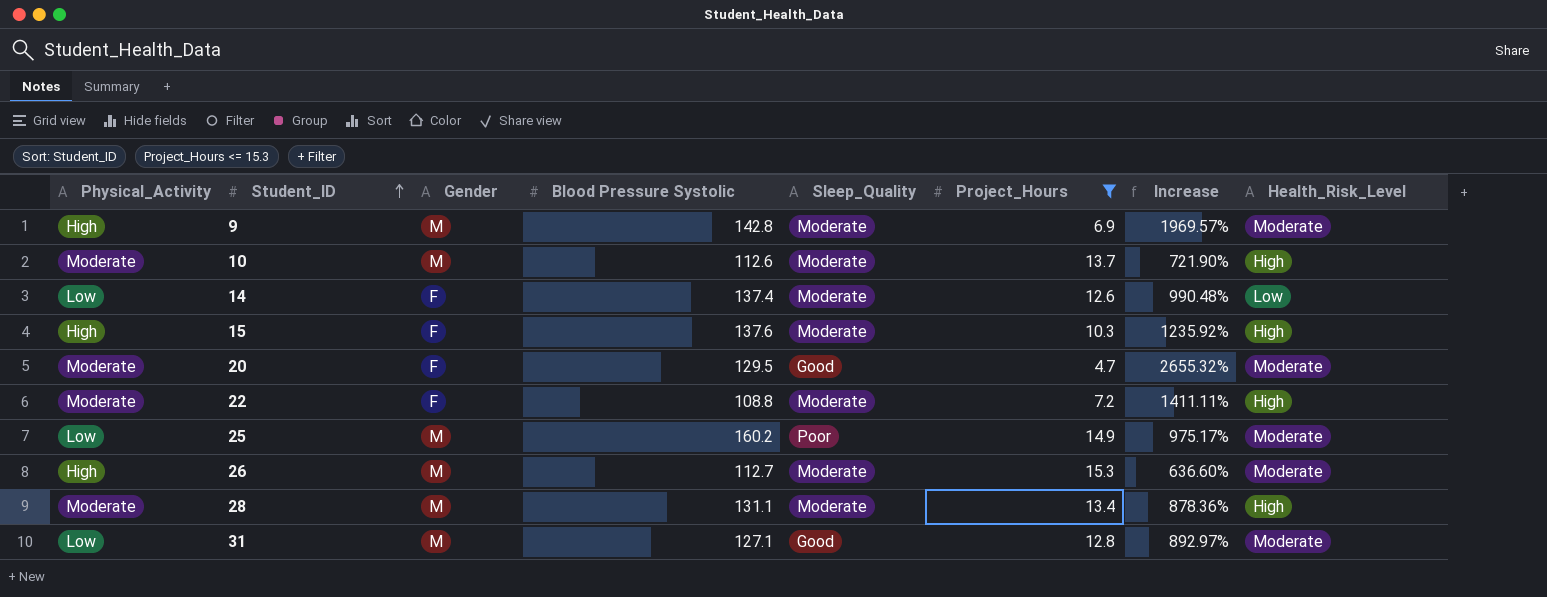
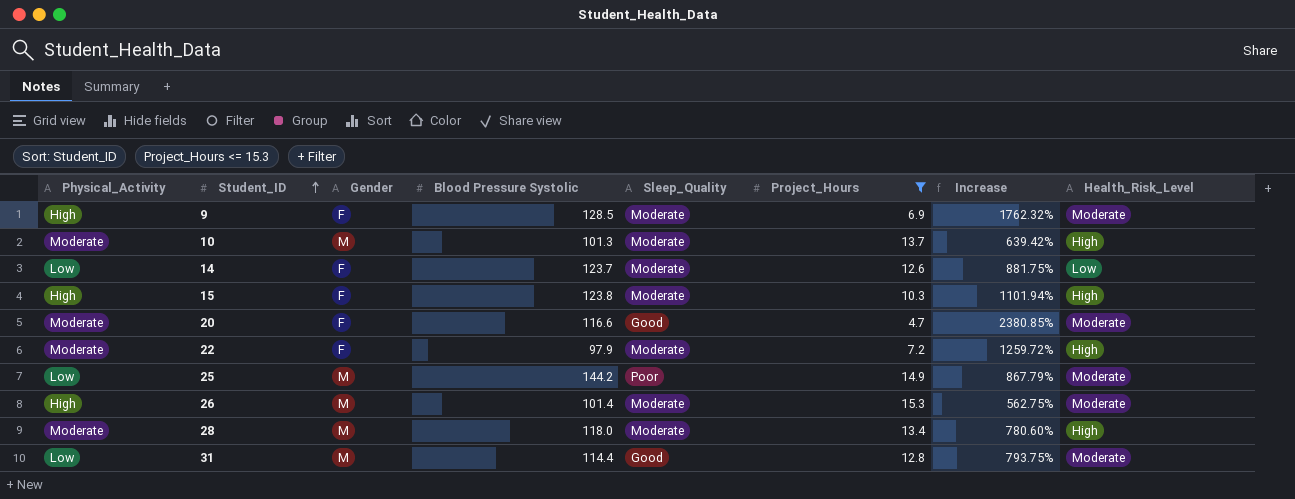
9 | Gender: M -> F
9 | Blood Pressure Systolic: 142.8 -> 128.5
9 | Increase: 1969.57% -> 1762.32%
10 | Blood Pressure Systolic: 112.6 -> 101.3
10 | Increase: 721.90% -> 639.42%
14 | Blood Pressure Systolic: 137.4 -> 123.7
14 | Increase: 990.48% -> 881.75%
15 | Blood Pressure Systolic: 137.6 -> 123.8
15 | Increase: 1235.92% -> 1101.94%
20 | Blood Pressure Systolic: 129.5 -> 116.6
20 | Increase: 2655.32% -> 2380.85%
22 | Blood Pressure Systolic: 108.8 -> 97.9
22 | Increase: 1411.11% -> 1259.72%
25 | Blood Pressure Systolic: 160.2 -> 144.2
25 | Increase: 975.17% -> 867.79%
26 | Blood Pressure Systolic: 112.7 -> 101.4
26 | Increase: 636.60% -> 562.75%
28 | Blood Pressure Systolic: 131.1 -> 118.0
28 | Increase: 878.36% -> 780.60%
31 | Blood Pressure Systolic: 127.1 -> 114.4
31 | Increase: 892.97% -> 793.75%

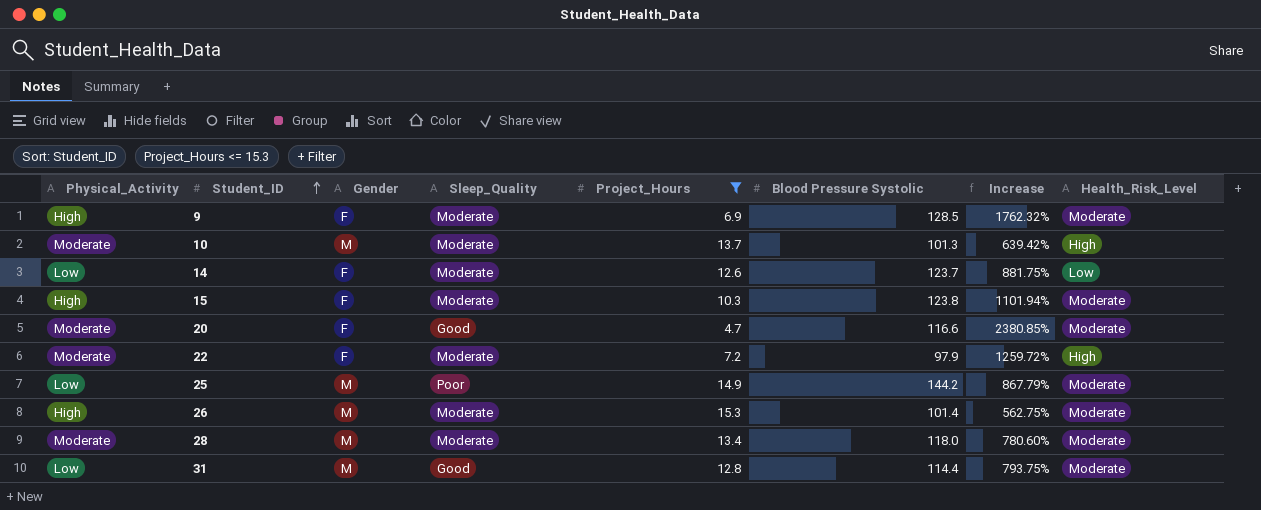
column Blood Pressure Systolic | position: 4 -> 6
15 | Health_Risk_Level: High -> Moderate
28 | Health_Risk_Level: High -> Moderate

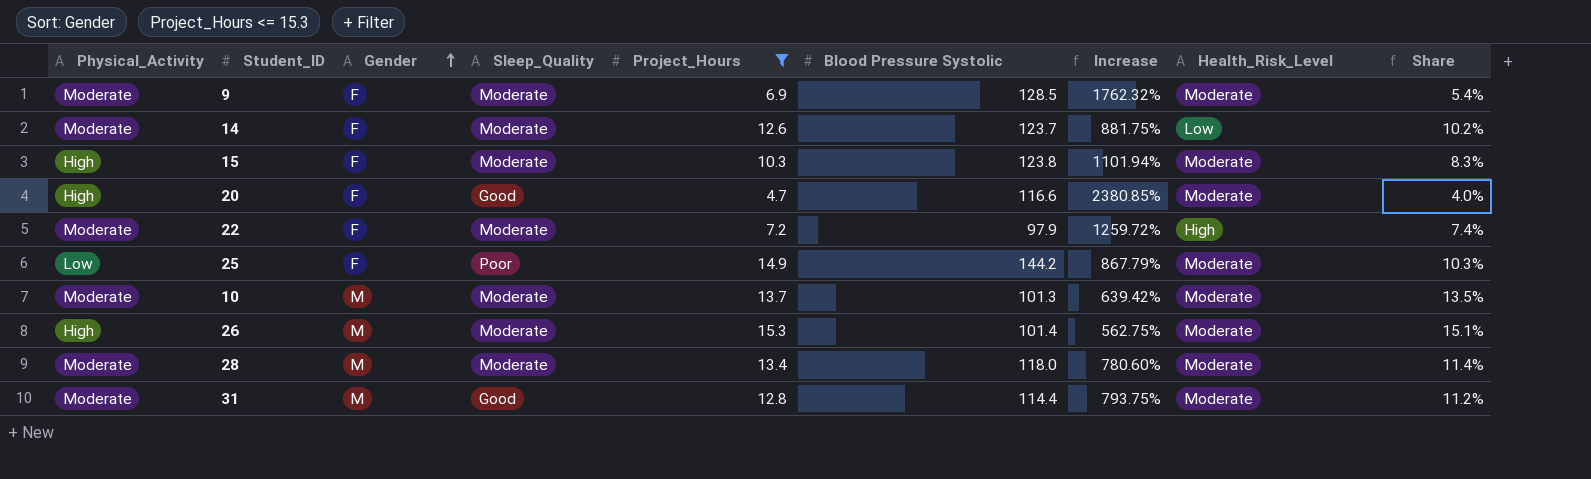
row order: Student_ID ascending -> Gender ascending
column Share | formula: none -> [Project_Hours] / [Blood Pressure Systolic]
9 | Physical_Activity: High -> Moderate
14 | Physical_Activity: Low -> Moderate
20 | Physical_Activity: Moderate -> High
25 | Gender: M -> F
10 | Health_Risk_Level: High -> Moderate
31 | Physical_Activity: Low -> Moderate

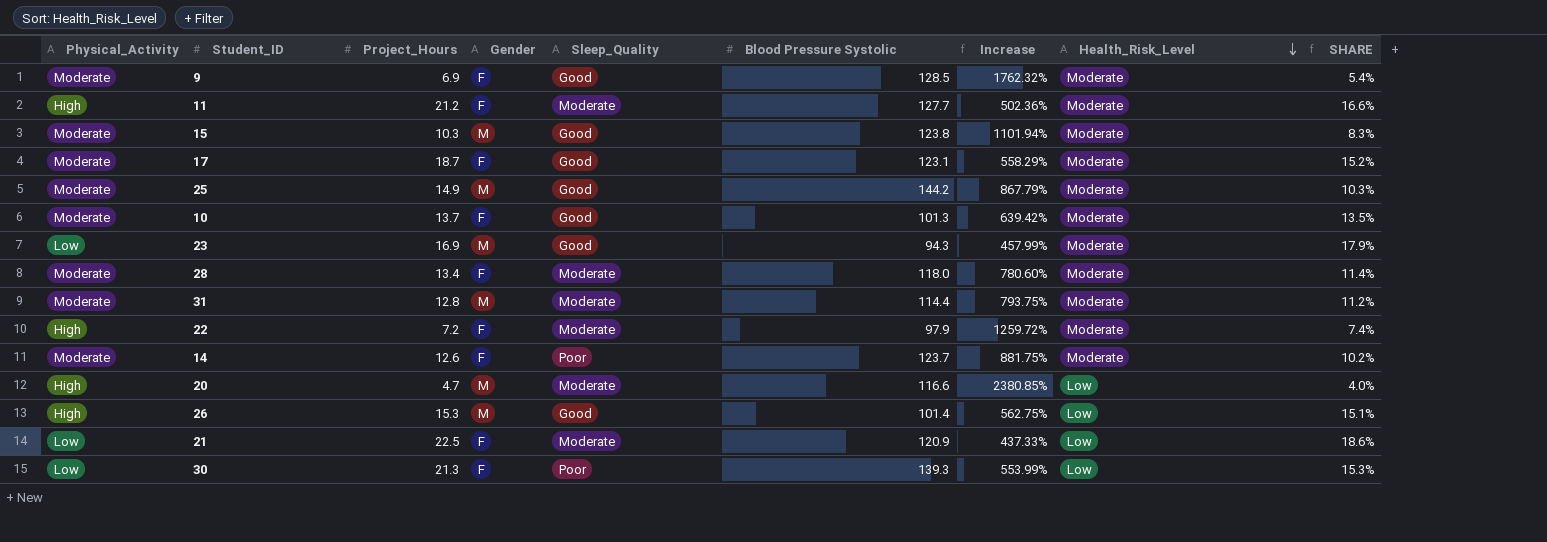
filter: Project_Hours <= 15.3 -> none
row order: Gender ascending -> Health_Risk_Level descending
column Project_Hours | position: 5 -> 3
column name: Share -> SHARE
9 | Sleep_Quality: Moderate -> Good
15 | Physical_Activity: High -> Moderate
15 | Gender: F -> M
15 | Sleep_Quality: Moderate -> Good
25 | Physical_Activity: Low -> Moderate
25 | Gender: F -> M
25 | Sleep_Quality: Poor -> Good
10 | Gender: M -> F
10 | Sleep_Quality: Moderate -> Good
28 | Gender: M -> F
31 | Sleep_Quality: Good -> Moderate
22 | Physical_Activity: Moderate -> High
22 | Health_Risk_Level: High -> Moderate
14 | Sleep_Quality: Moderate -> Poor
14 | Health_Risk_Level: Low -> Moderate
20 | Gender: F -> M
20 | Sleep_Quality: Good -> Moderate
20 | Health_Risk_Level: Moderate -> Low
26 | Sleep_Quality: Moderate -> Good
26 | Health_Risk_Level: Moderate -> Low

